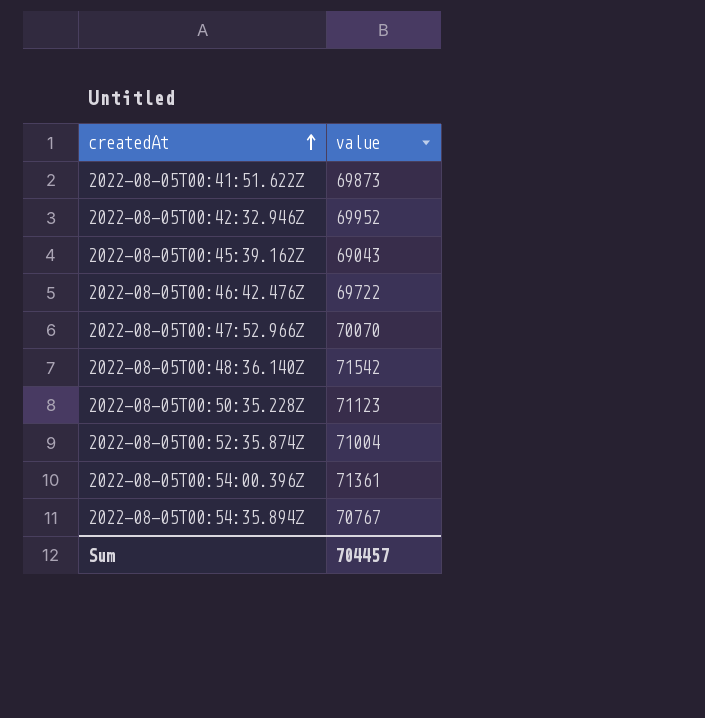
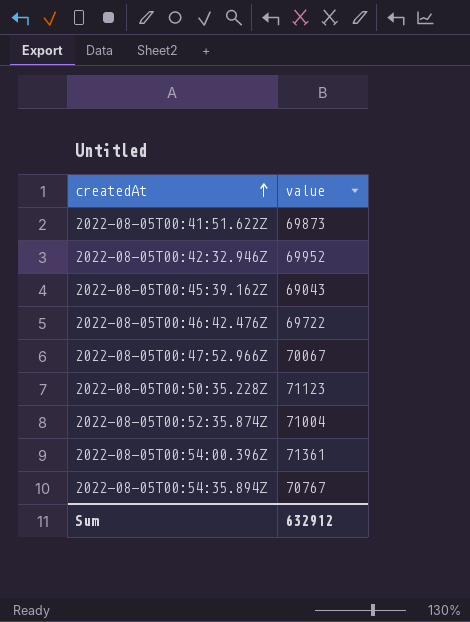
row 2022-08-05T00:48:36.140Z: 71542 -> none
2022-08-05T00:47:52.966Z | value: 70070 -> 70067
Sum | value: 704457 -> 632912

